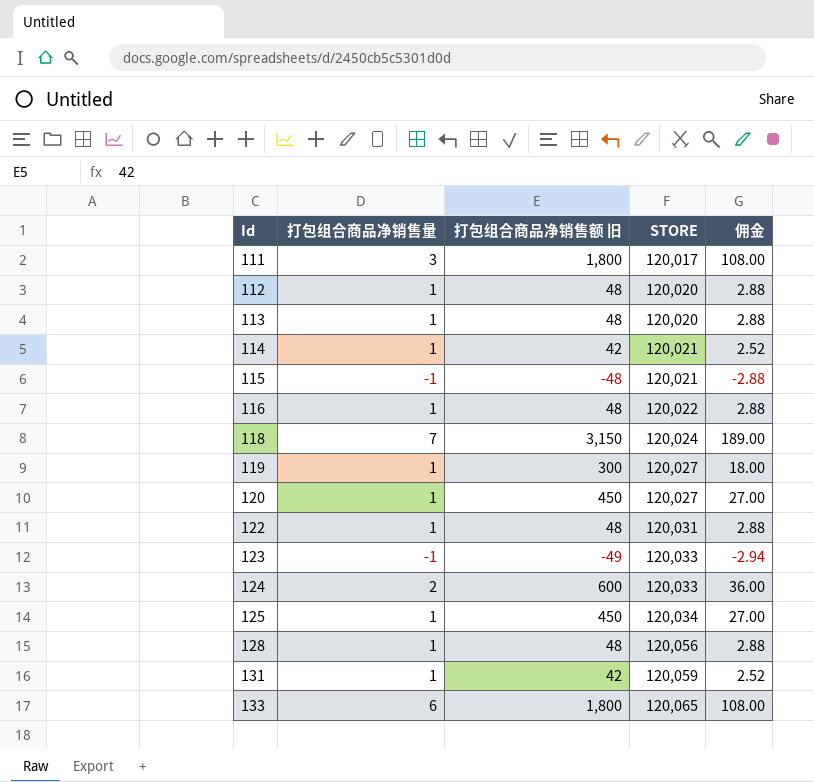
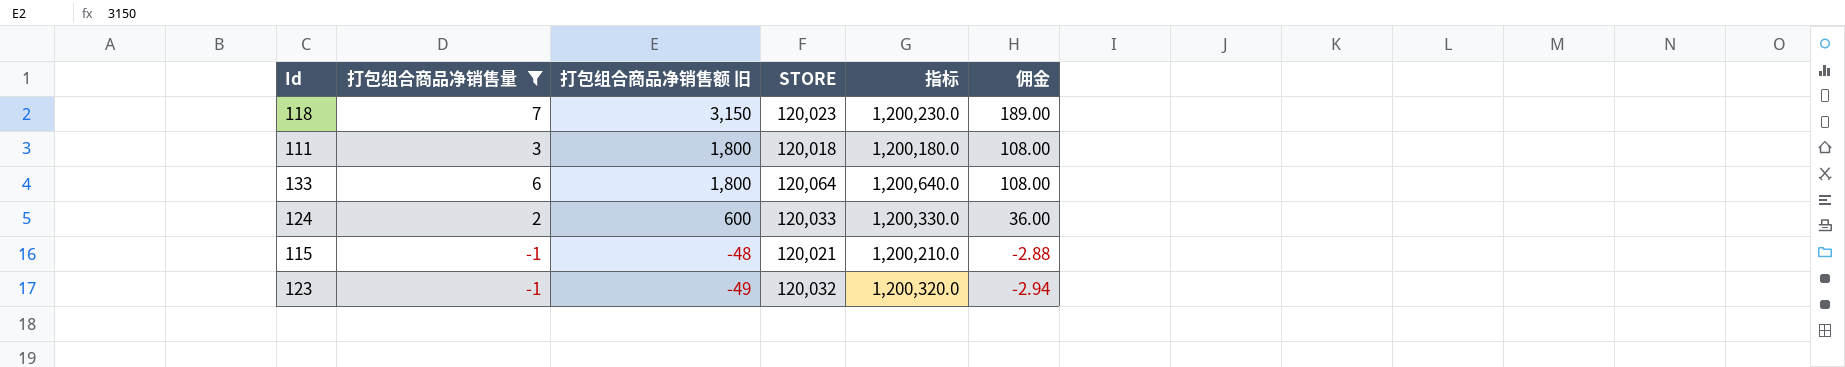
filter: none -> 打包组合商品净销售量 != 1
row order: Id ascending -> 打包组合商品净销售额 旧 descending
column 指标 | formula: none -> [STORE] * 10
118 | STORE: 120,024 -> 120,023
111 | STORE: 120,017 -> 120,018
133 | STORE: 120,065 -> 120,064
123 | STORE: 120,033 -> 120,032

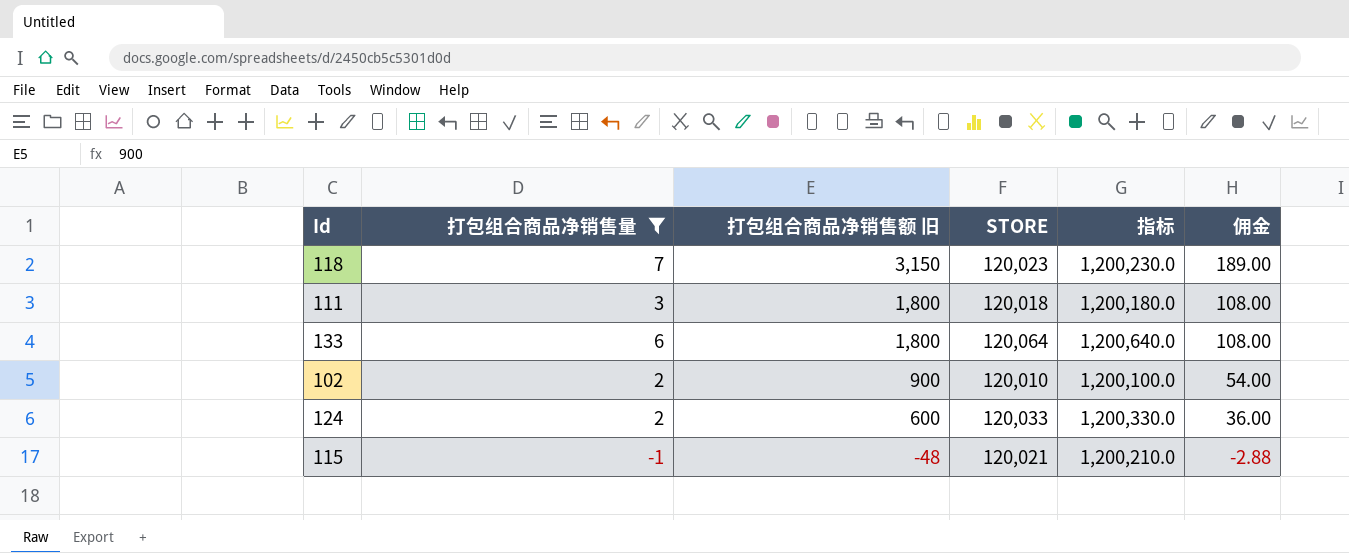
row 123: -1 | -49 | 120,032 | 1,200,320.0 | -2.94 -> none
row 102: none -> 2 | 900 | 120,010 | 1,200,100.0 | 54.00

